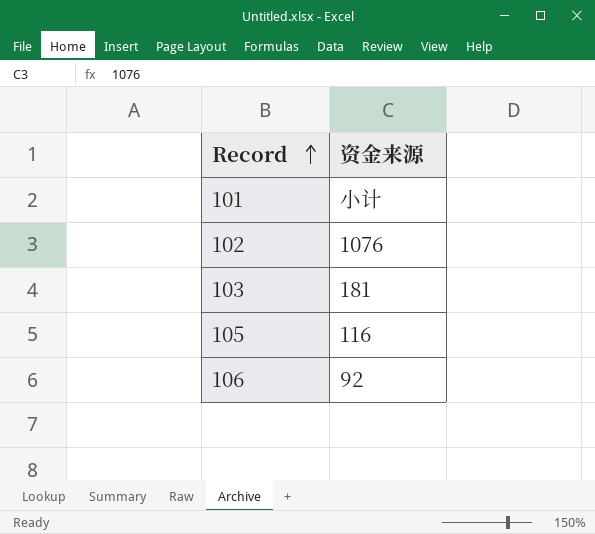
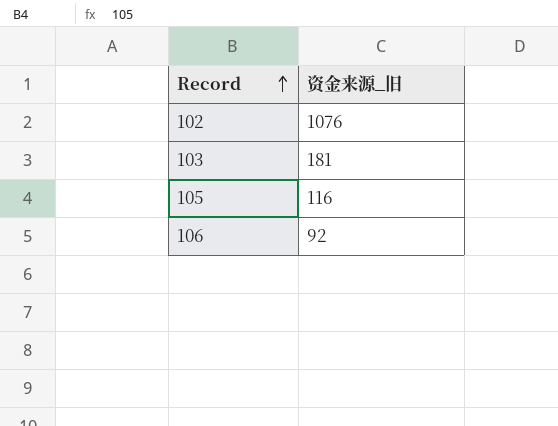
column name: 资金来源 -> 资金来源_旧
row 101: 小计 -> none

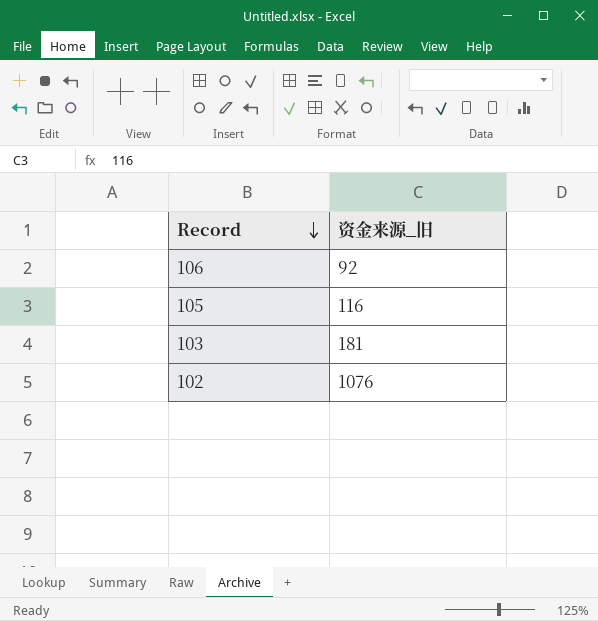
row order: Record ascending -> Record descending

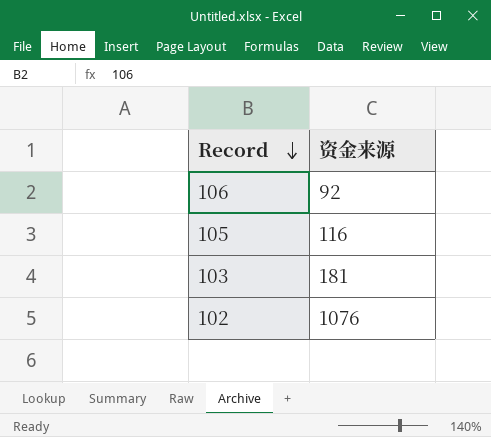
column name: 资金来源_旧 -> 资金来源

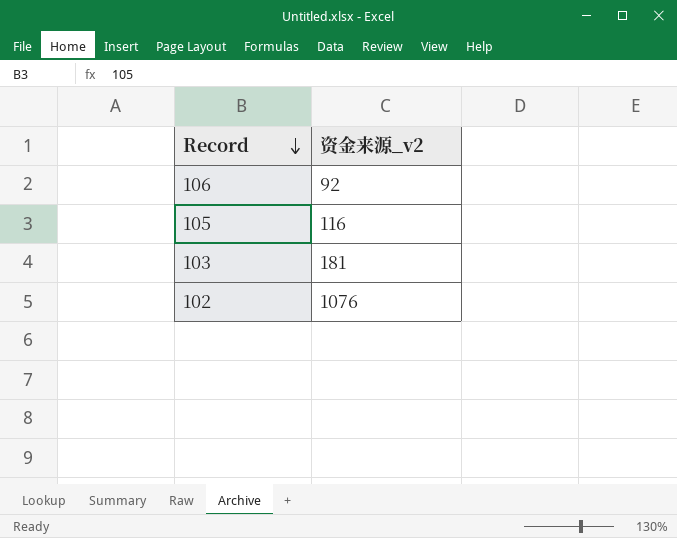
column name: 资金来源 -> 资金来源_v2

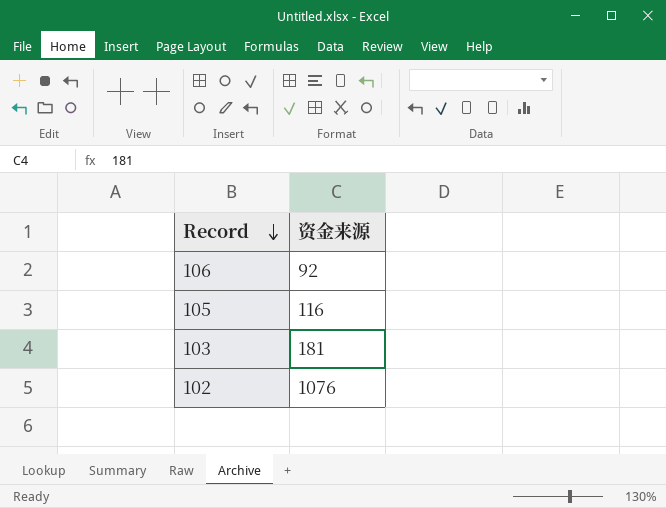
column name: 资金来源_v2 -> 资金来源

